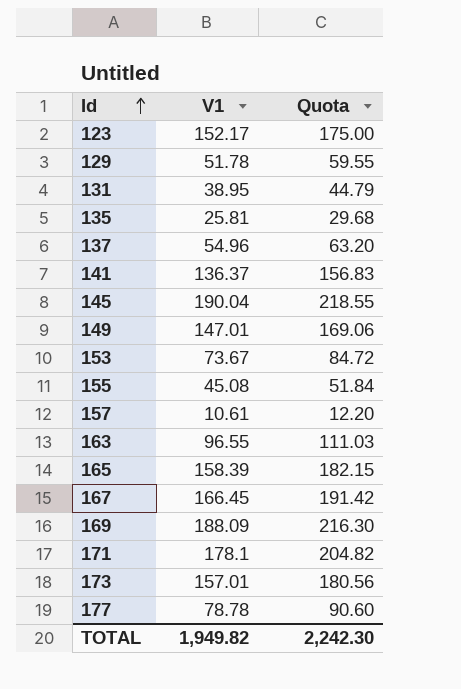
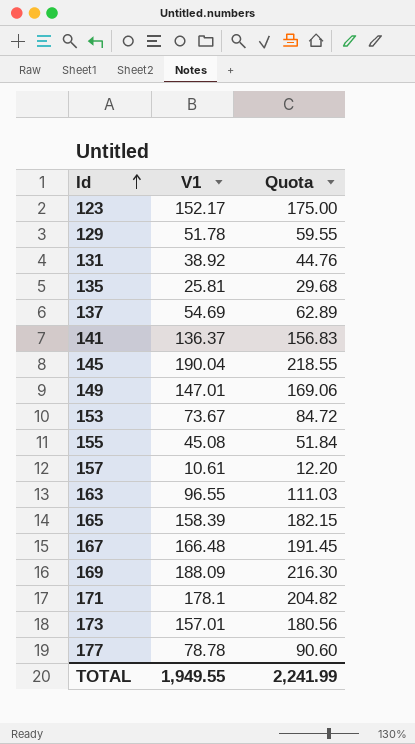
131 | V1: 38.95 -> 38.92
131 | Quota: 44.79 -> 44.76
137 | V1: 54.96 -> 54.69
137 | Quota: 63.20 -> 62.89
167 | V1: 166.45 -> 166.48
167 | Quota: 191.42 -> 191.45
TOTAL | V1: 1,949.82 -> 1,949.55
TOTAL | Quota: 2,242.30 -> 2,241.99

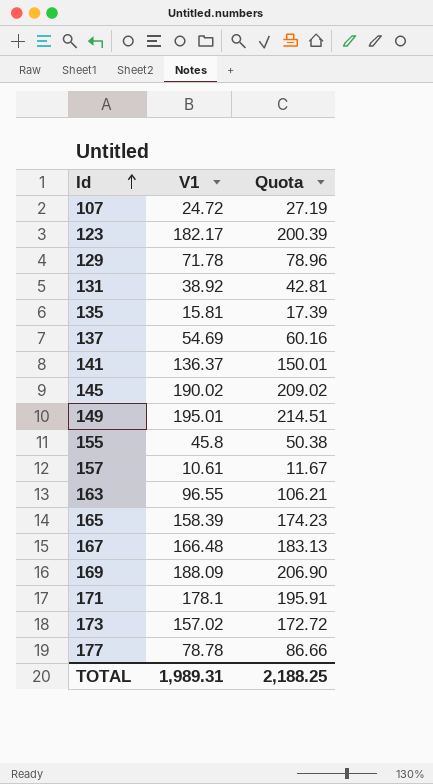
column Quota | formula: [V1] * 1.15 -> [V1] * 1.1
row 153: 73.67 | 84.72 -> none
row 107: none -> 24.72 | 27.19
123 | V1: 152.17 -> 182.17
129 | V1: 51.78 -> 71.78
135 | V1: 25.81 -> 15.81
145 | V1: 190.04 -> 190.02
149 | V1: 147.01 -> 195.01
155 | V1: 45.08 -> 45.8
173 | V1: 157.01 -> 157.02
TOTAL | V1: 1,949.55 -> 1,989.31
TOTAL | Quota: 2,241.99 -> 2,188.25

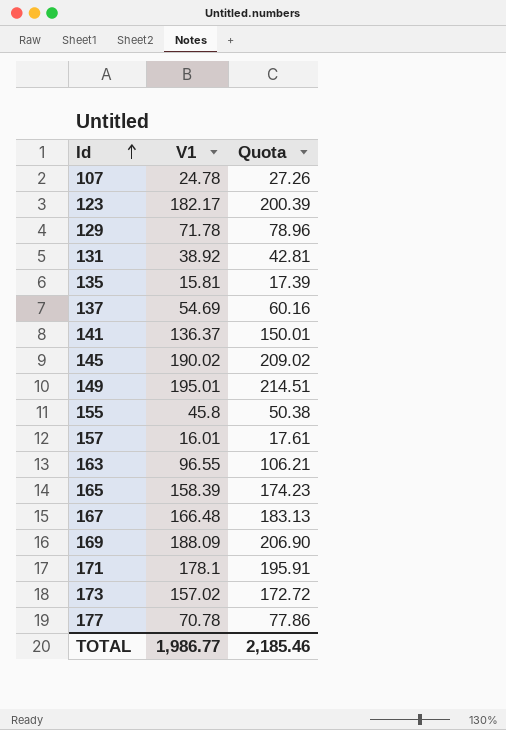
107 | V1: 24.72 -> 24.78
107 | Quota: 27.19 -> 27.26
157 | V1: 10.61 -> 16.01
157 | Quota: 11.67 -> 17.61
177 | V1: 78.78 -> 70.78
177 | Quota: 86.66 -> 77.86
TOTAL | V1: 1,989.31 -> 1,986.77
TOTAL | Quota: 2,188.25 -> 2,185.46

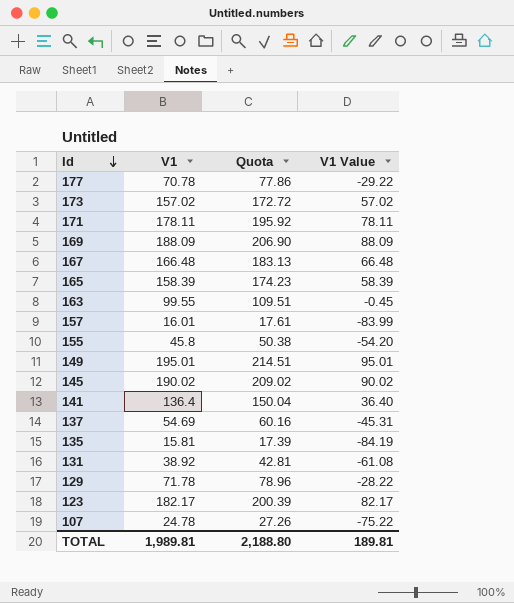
row order: Id ascending -> Id descending
column V1 Value | formula: none -> [V1] - 100
171 | V1: 178.1 -> 178.11
171 | Quota: 195.91 -> 195.92
163 | V1: 96.55 -> 99.55
163 | Quota: 106.21 -> 109.51
141 | V1: 136.37 -> 136.4
141 | Quota: 150.01 -> 150.04
TOTAL | V1: 1,986.77 -> 1,989.81
TOTAL | Quota: 2,185.46 -> 2,188.80

